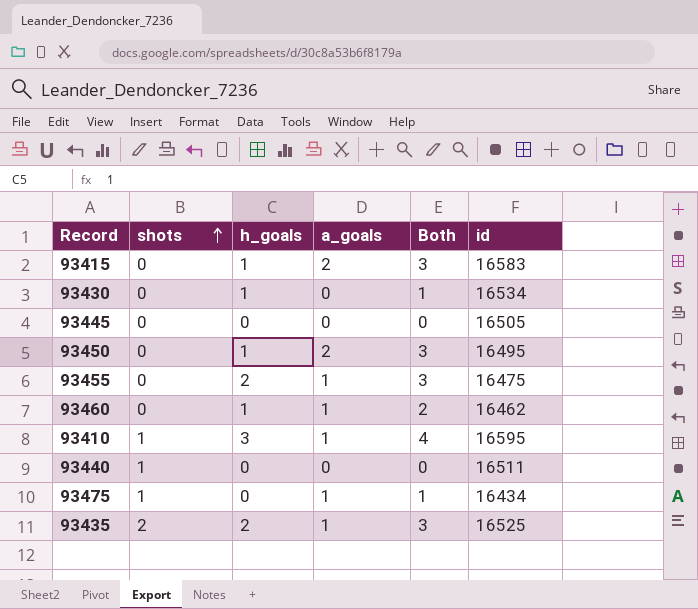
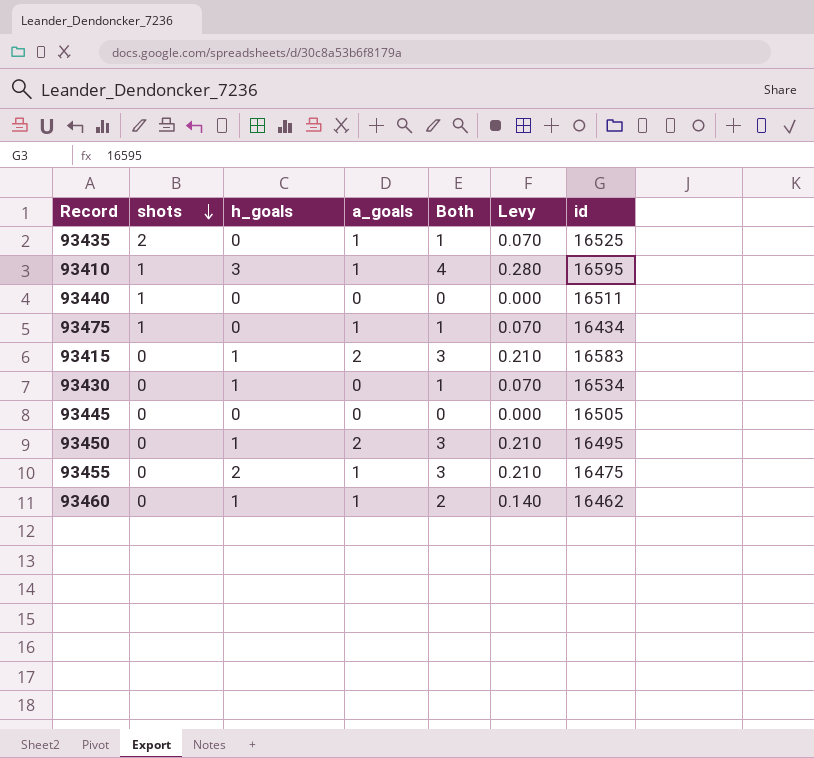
row order: shots ascending -> shots descending
column Levy | formula: none -> [Both] * 0.07
93435 | h_goals: 2 -> 0
93435 | Both: 3 -> 1

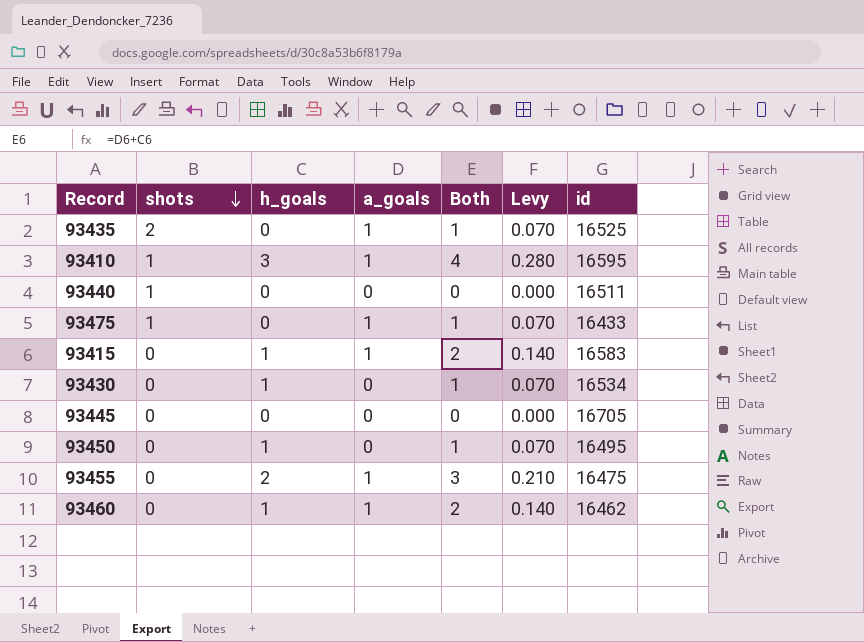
93475 | id: 16434 -> 16433
93415 | a_goals: 2 -> 1
93415 | Both: 3 -> 2
93415 | Levy: 0.210 -> 0.140
93445 | id: 16505 -> 16705
93450 | a_goals: 2 -> 0
93450 | Both: 3 -> 1
93450 | Levy: 0.210 -> 0.070

